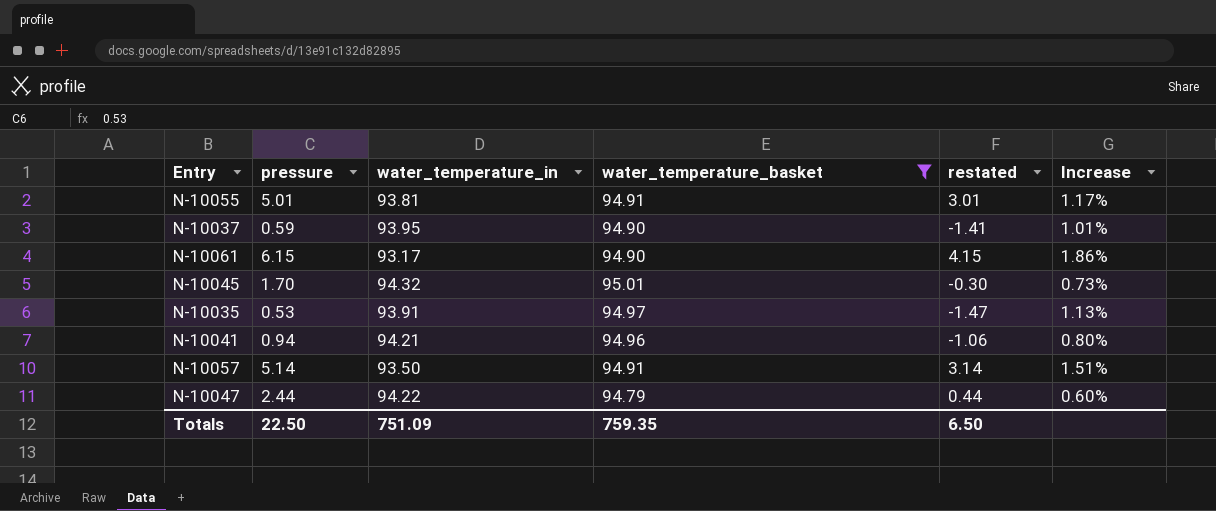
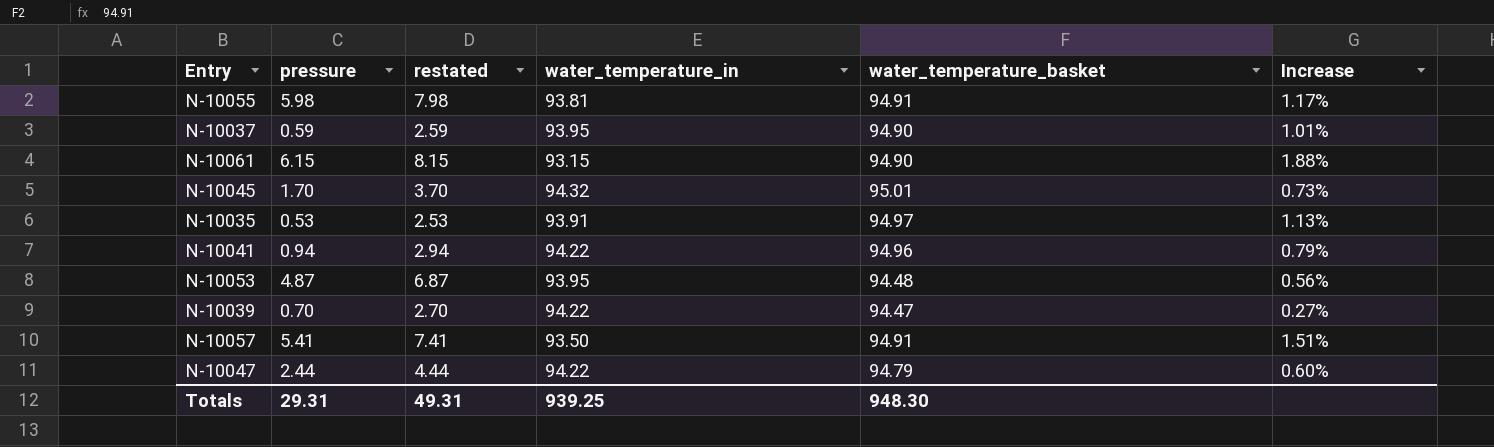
filter: water_temperature_basket >= 94.79 -> none
column restated | formula: [pressure] - 2 -> [pressure] + 2
column restated | position: 5 -> 3
N-10055 | pressure: 5.01 -> 5.98
N-10061 | water_temperature_in: 93.17 -> 93.15
N-10061 | Increase: 1.86% -> 1.88%
N-10041 | water_temperature_in: 94.21 -> 94.22
N-10041 | Increase: 0.80% -> 0.79%
N-10057 | pressure: 5.14 -> 5.41
Totals | pressure: 22.50 -> 29.31
Totals | restated: 6.50 -> 49.31
Totals | water_temperature_in: 751.09 -> 939.25
Totals | water_temperature_basket: 759.35 -> 948.30

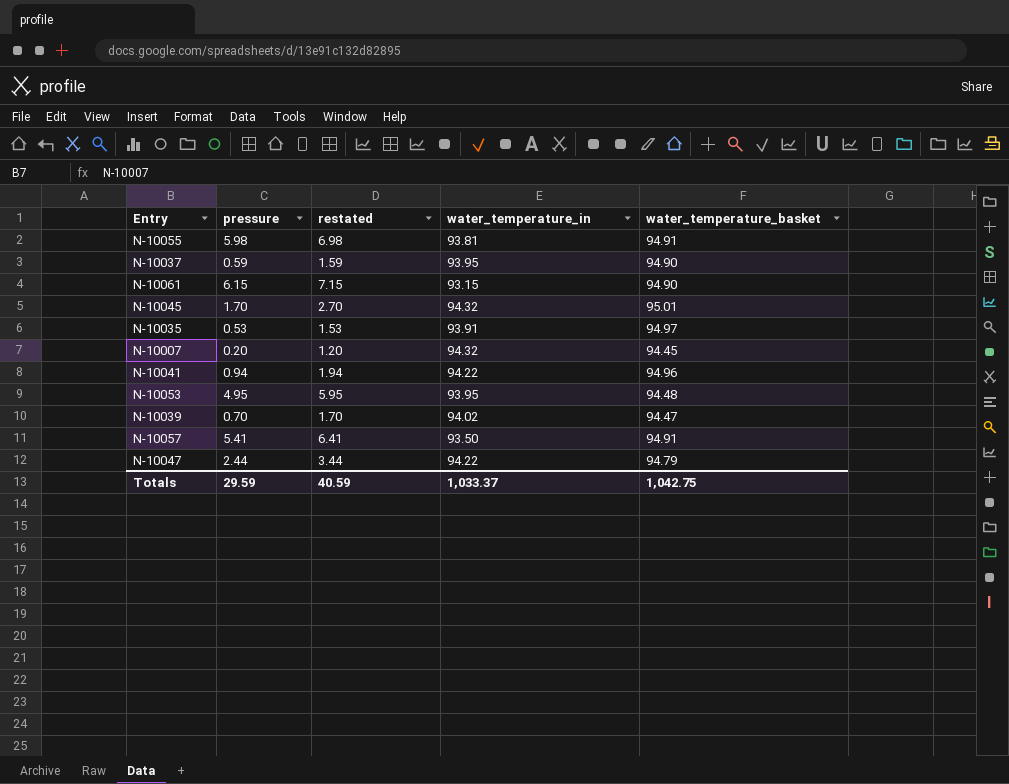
column Increase | formula: ([water_temperature_basket] - [water_temperature_in]) / [water_temperature_in] -> none
column restated | formula: [pressure] + 2 -> [pressure] + 1
row N-10007: none -> 0.20 | 1.20 | 94.32 | 94.45
N-10053 | pressure: 4.87 -> 4.95
N-10039 | water_temperature_in: 94.22 -> 94.02
Totals | pressure: 29.31 -> 29.59
Totals | restated: 49.31 -> 40.59
Totals | water_temperature_in: 939.25 -> 1,033.37
Totals | water_temperature_basket: 948.30 -> 1,042.75

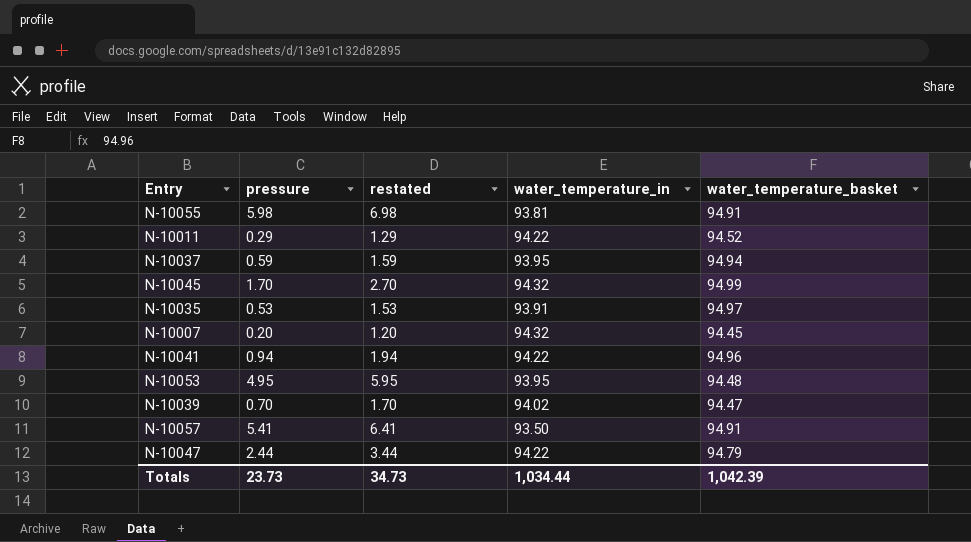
row N-10061: 6.15 | 7.15 | 93.15 | 94.90 -> none
row N-10011: none -> 0.29 | 1.29 | 94.22 | 94.52
N-10037 | water_temperature_basket: 94.90 -> 94.94
N-10045 | water_temperature_basket: 95.01 -> 94.99
Totals | pressure: 29.59 -> 23.73
Totals | restated: 40.59 -> 34.73
Totals | water_temperature_in: 1,033.37 -> 1,034.44
Totals | water_temperature_basket: 1,042.75 -> 1,042.39

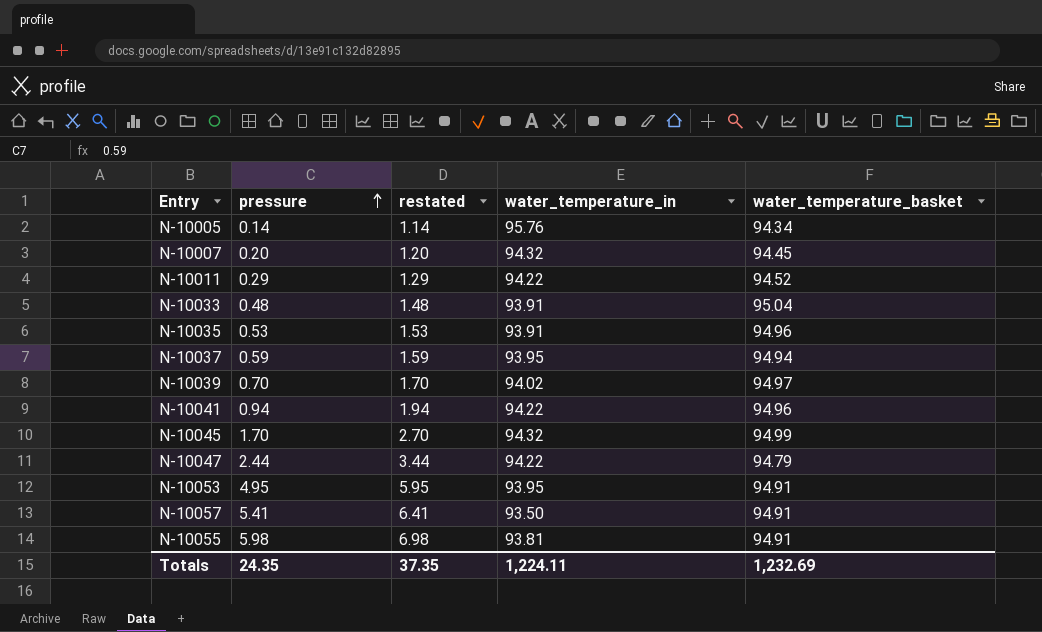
row order: none -> pressure ascending
row N-10005: none -> 0.14 | 1.14 | 95.76 | 94.34
row N-10033: none -> 0.48 | 1.48 | 93.91 | 95.04
N-10035 | water_temperature_basket: 94.97 -> 94.96
N-10039 | water_temperature_basket: 94.47 -> 94.97
N-10053 | water_temperature_basket: 94.48 -> 94.91
Totals | pressure: 23.73 -> 24.35
Totals | restated: 34.73 -> 37.35
Totals | water_temperature_in: 1,034.44 -> 1,224.11
Totals | water_temperature_basket: 1,042.39 -> 1,232.69

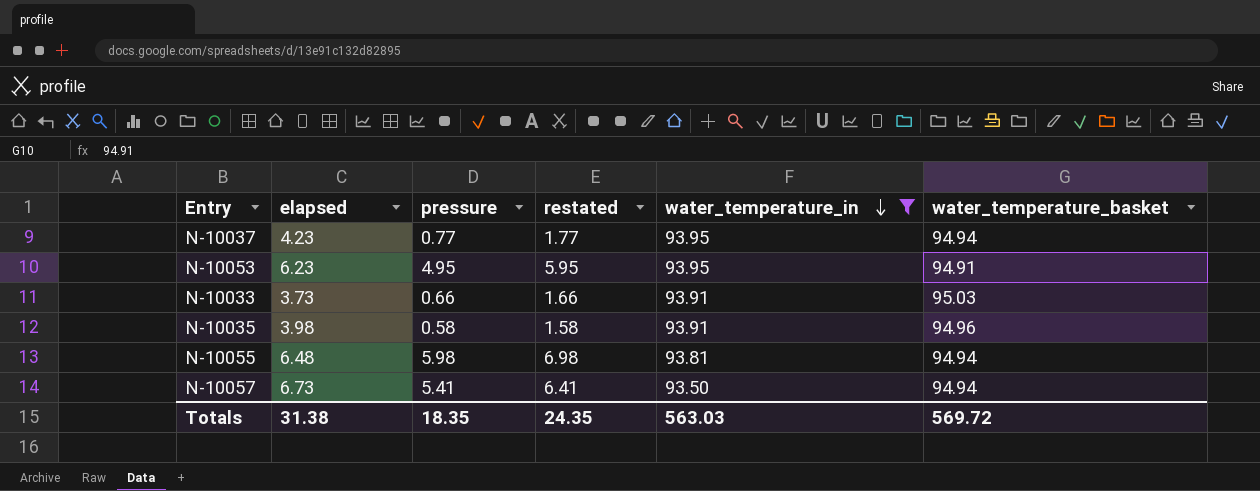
filter: none -> water_temperature_in <= 93.95
row order: pressure ascending -> water_temperature_in descending
column elapsed | position: none -> 2
N-10037 | pressure: 0.59 -> 0.77
N-10037 | restated: 1.59 -> 1.77
N-10033 | pressure: 0.48 -> 0.66
N-10033 | restated: 1.48 -> 1.66
N-10033 | water_temperature_basket: 95.04 -> 95.03
N-10035 | pressure: 0.53 -> 0.58
N-10035 | restated: 1.53 -> 1.58
N-10055 | water_temperature_basket: 94.91 -> 94.94
N-10057 | water_temperature_basket: 94.91 -> 94.94
Totals | pressure: 24.35 -> 18.35
Totals | restated: 37.35 -> 24.35
Totals | water_temperature_in: 1,224.11 -> 563.03
Totals | water_temperature_basket: 1,232.69 -> 569.72

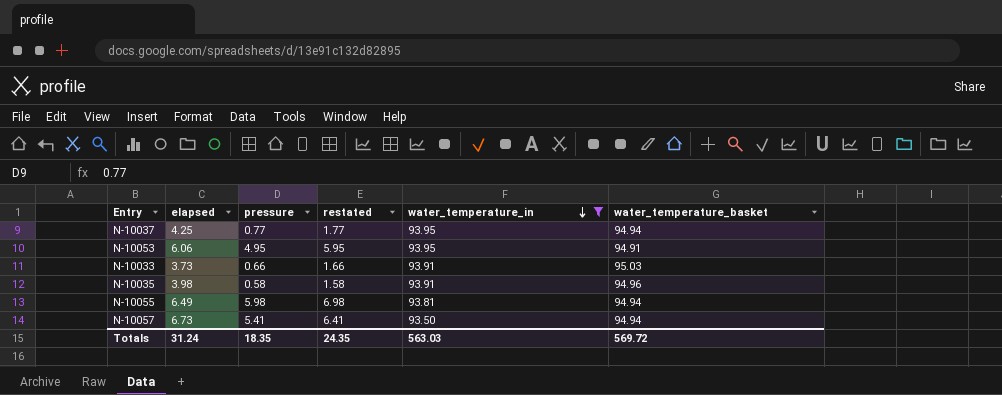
N-10037 | elapsed: 4.23 -> 4.25
N-10053 | elapsed: 6.23 -> 6.06
N-10055 | elapsed: 6.48 -> 6.49
Totals | elapsed: 31.38 -> 31.24

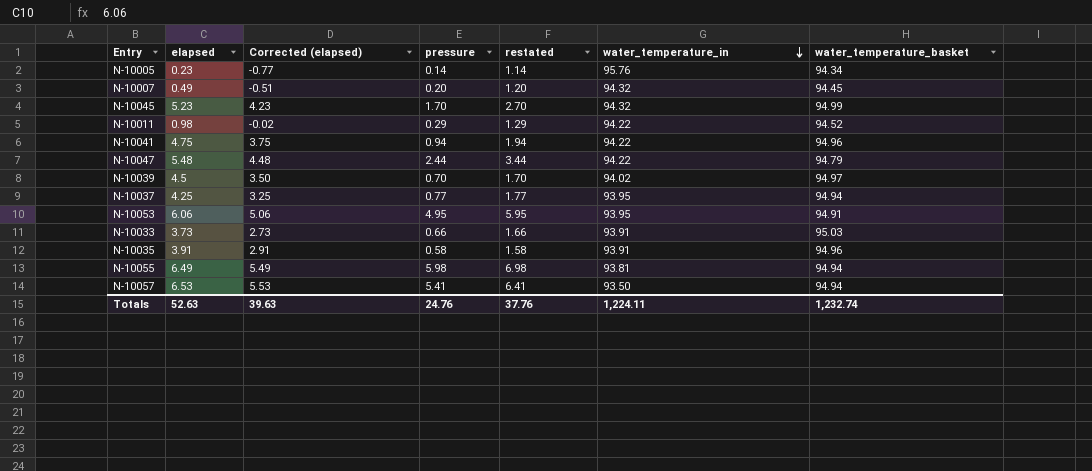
filter: water_temperature_in <= 93.95 -> none
column Corrected (elapsed) | formula: none -> [elapsed] - 1
N-10035 | elapsed: 3.98 -> 3.91
N-10057 | elapsed: 6.73 -> 6.53
Totals | elapsed: 31.24 -> 52.63
Totals | pressure: 18.35 -> 24.76
Totals | restated: 24.35 -> 37.76
Totals | water_temperature_in: 563.03 -> 1,224.11
Totals | water_temperature_basket: 569.72 -> 1,232.74

